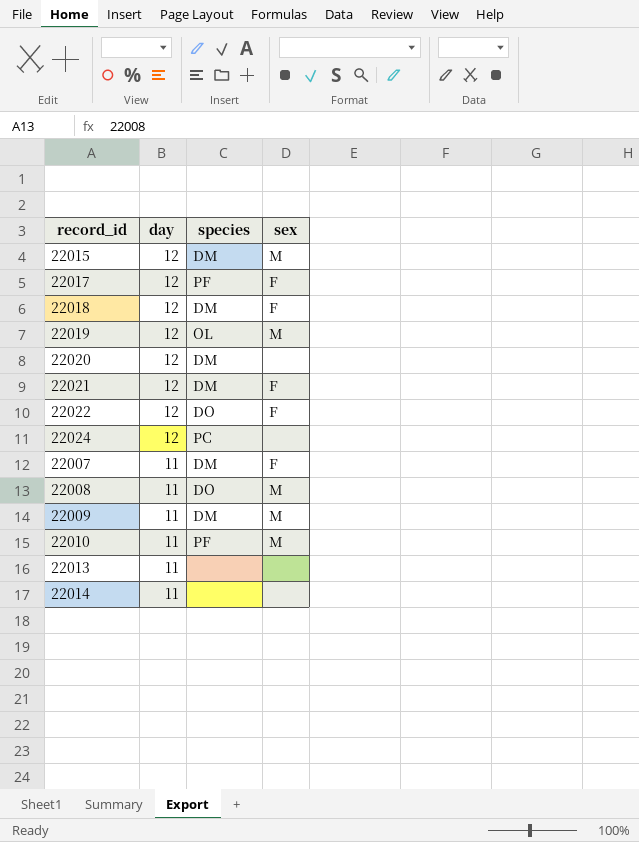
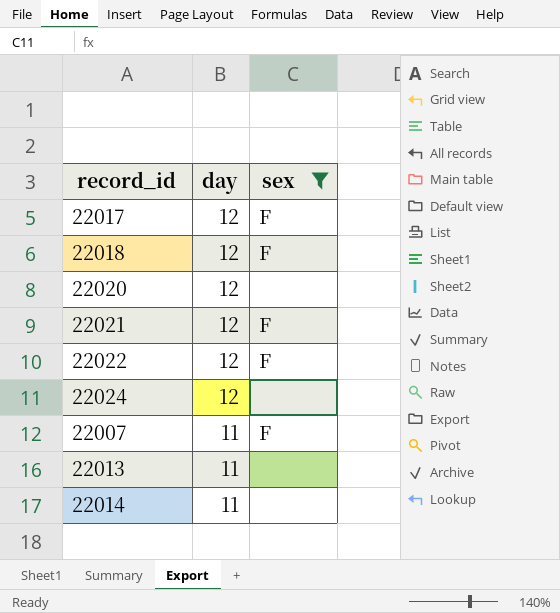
filter: none -> sex != M
column species | position: 3 -> none

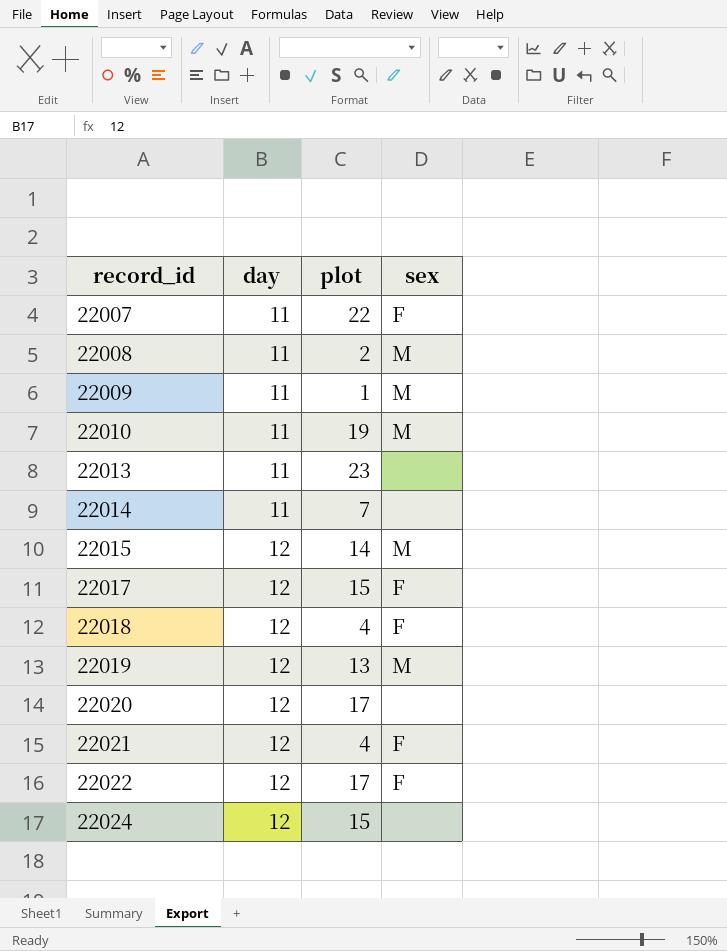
filter: sex != M -> none
row order: day descending -> record_id ascending
column plot | position: none -> 3

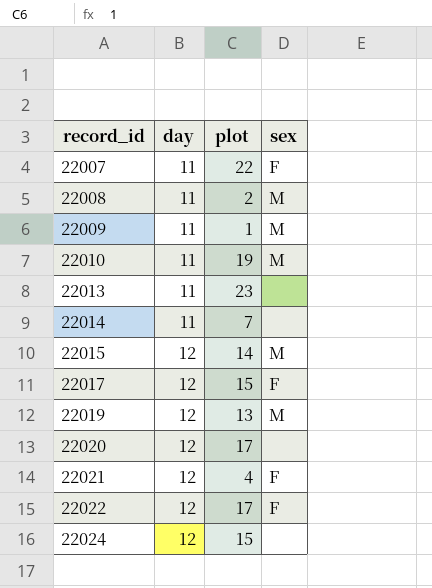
row 22018: 12 | 4 | F -> none

